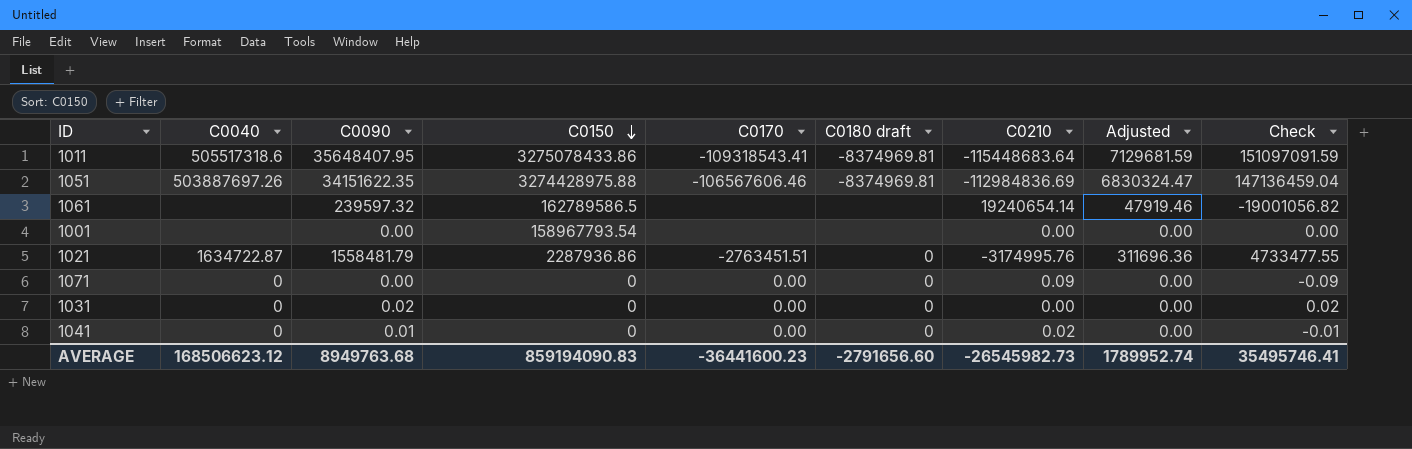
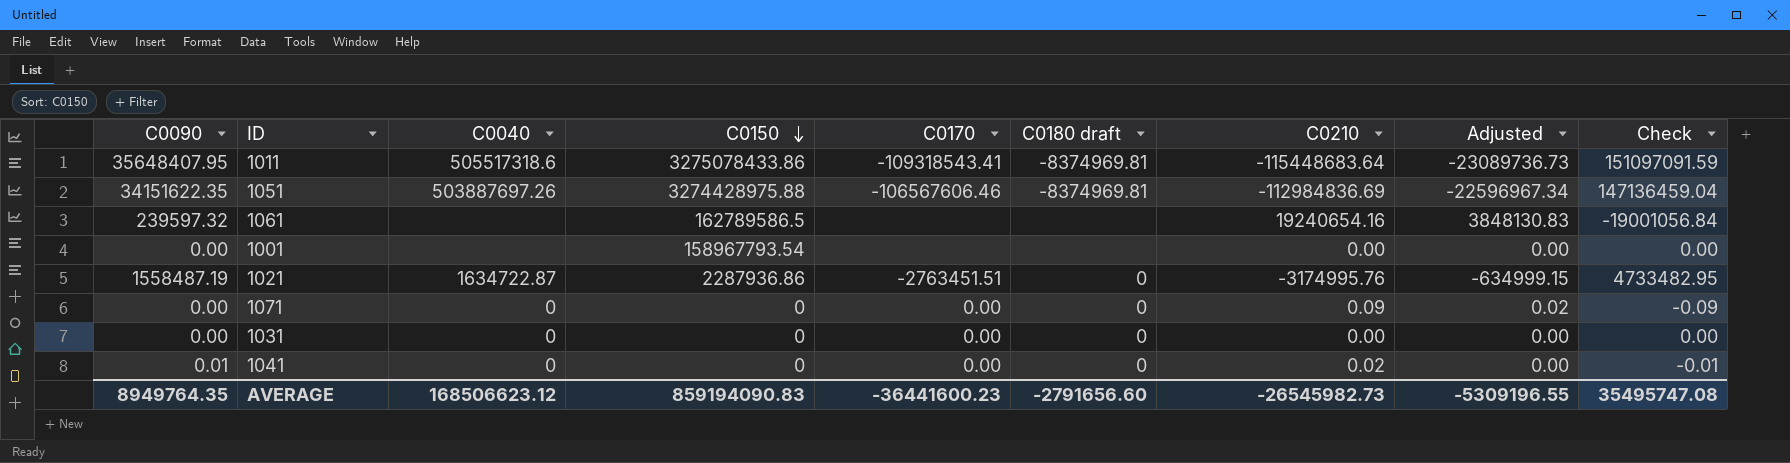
column C0090 | position: 3 -> 1
column Adjusted | formula: [C0090] * 0.2 -> [C0210] * 0.2
1061 | C0210: 19240654.14 -> 19240654.16
1061 | Check: -19001056.82 -> -19001056.84
1021 | C0090: 1558481.79 -> 1558487.19
1021 | Check: 4733477.55 -> 4733482.95
1031 | C0090: 0.02 -> 0.00
1031 | Check: 0.02 -> 0.00
AVERAGE | C0090: 8949763.68 -> 8949764.35
AVERAGE | Adjusted: 1789952.74 -> -5309196.55
AVERAGE | Check: 35495746.41 -> 35495747.08

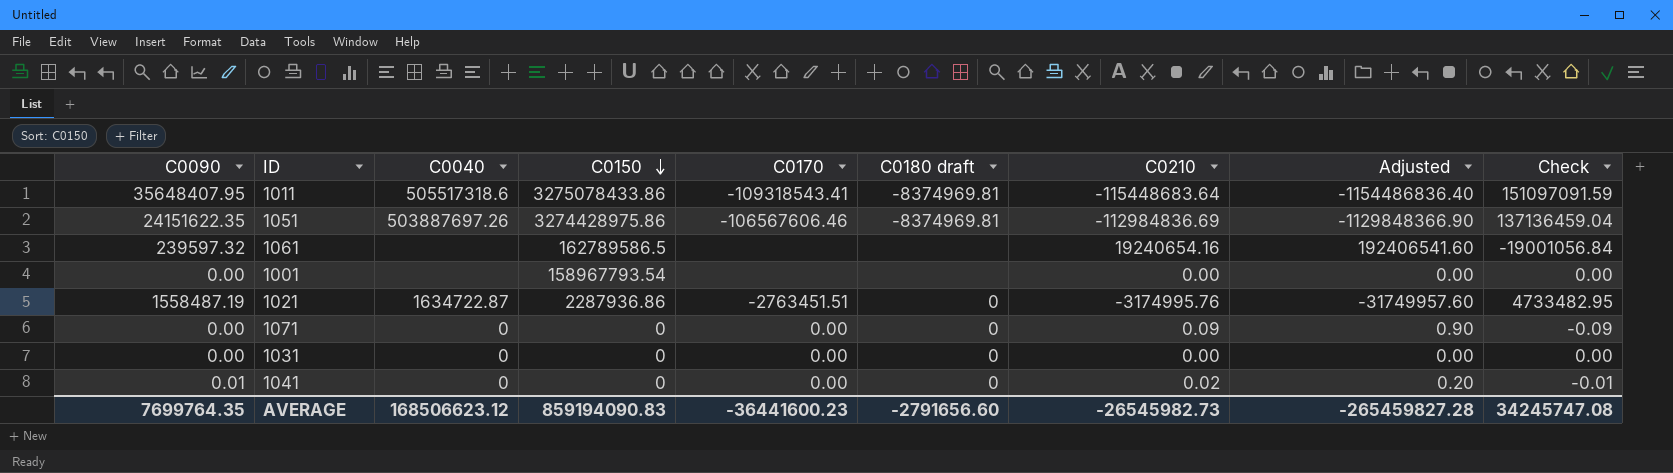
column Adjusted | formula: [C0210] * 0.2 -> [C0210] * 10
1051 | C0090: 34151622.35 -> 24151622.35
1051 | C0150: 3274428975.88 -> 3274428975.86
1051 | Check: 147136459.04 -> 137136459.04
AVERAGE | C0090: 8949764.35 -> 7699764.35
AVERAGE | Adjusted: -5309196.55 -> -265459827.28
AVERAGE | Check: 35495747.08 -> 34245747.08

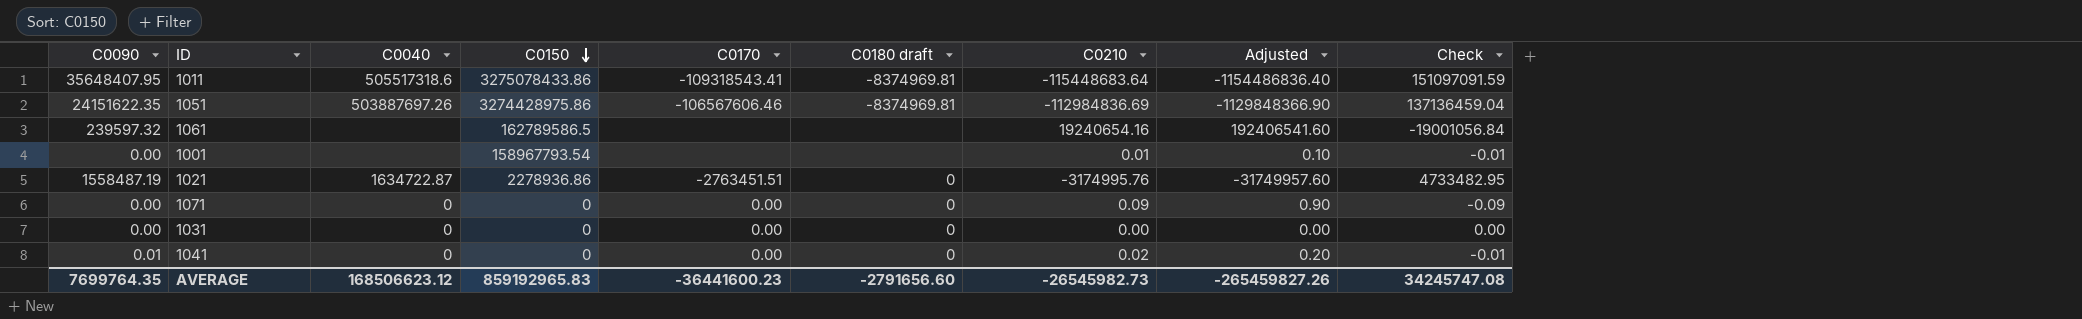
1001 | C0210: 0.00 -> 0.01
1001 | Adjusted: 0.00 -> 0.10
1001 | Check: 0.00 -> -0.01
1021 | C0150: 2287936.86 -> 2278936.86
AVERAGE | C0150: 859194090.83 -> 859192965.83
AVERAGE | Adjusted: -265459827.28 -> -265459827.26

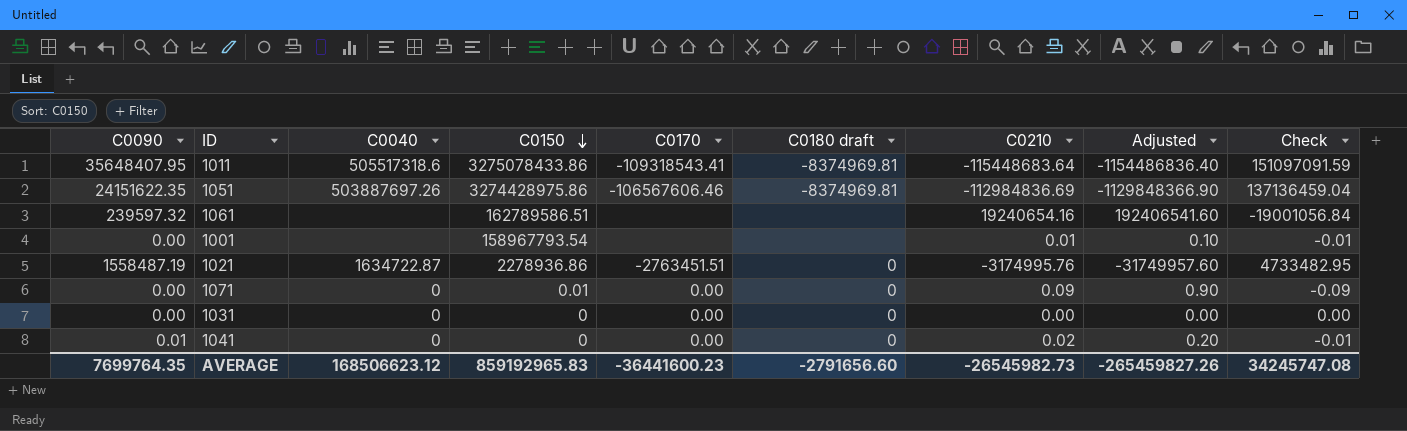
1061 | C0150: 162789586.5 -> 162789586.51
1071 | C0150: 0 -> 0.01

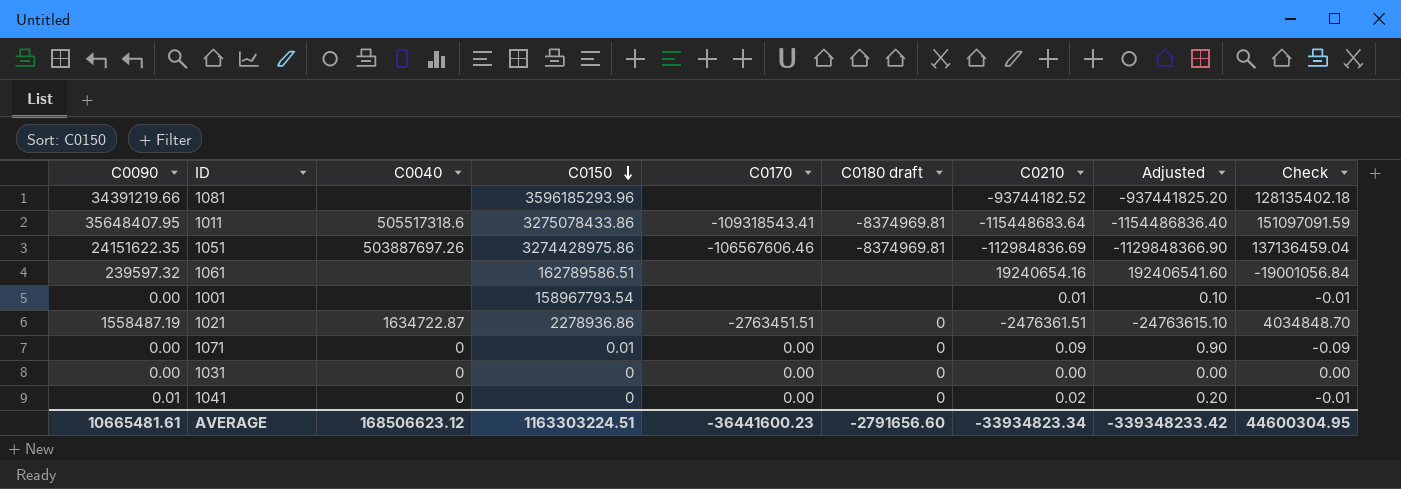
row 1081: none -> 34391219.66 | none | 3596185293.96 | none | none | -93744182.52 | -937441825.20 | 128135402.18
1021 | C0210: -3174995.76 -> -2476361.51
1021 | Adjusted: -31749957.60 -> -24763615.10
1021 | Check: 4733482.95 -> 4034848.70
AVERAGE | C0090: 7699764.35 -> 10665481.61
AVERAGE | C0150: 859192965.83 -> 1163303224.51
AVERAGE | C0210: -26545982.73 -> -33934823.34
AVERAGE | Adjusted: -265459827.26 -> -339348233.42
AVERAGE | Check: 34245747.08 -> 44600304.95

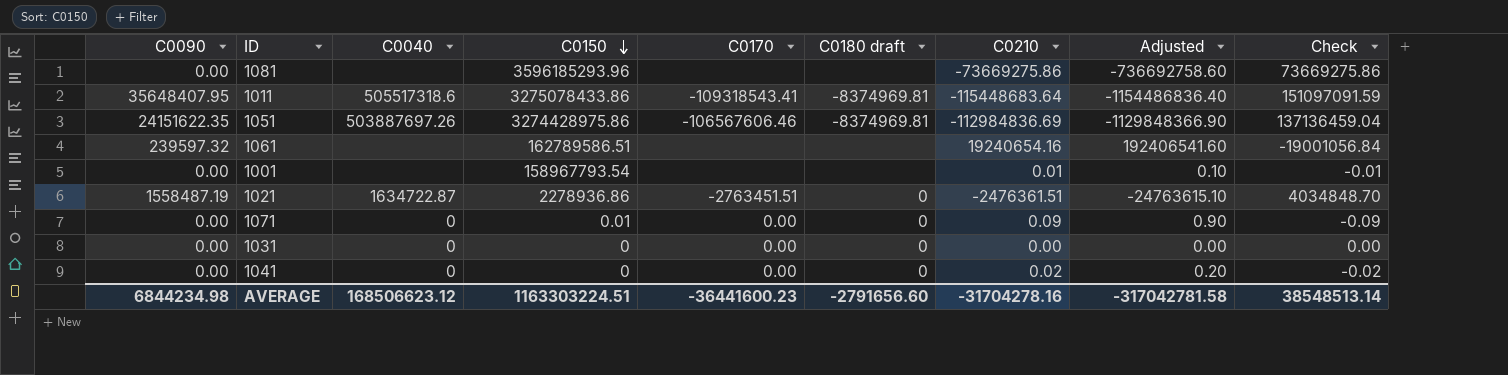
1081 | C0090: 34391219.66 -> 0.00
1081 | C0210: -93744182.52 -> -73669275.86
1081 | Adjusted: -937441825.20 -> -736692758.60
1081 | Check: 128135402.18 -> 73669275.86
1041 | C0090: 0.01 -> 0.00
1041 | Check: -0.01 -> -0.02
AVERAGE | C0090: 10665481.61 -> 6844234.98
AVERAGE | C0210: -33934823.34 -> -31704278.16
AVERAGE | Adjusted: -339348233.42 -> -317042781.58
AVERAGE | Check: 44600304.95 -> 38548513.14

